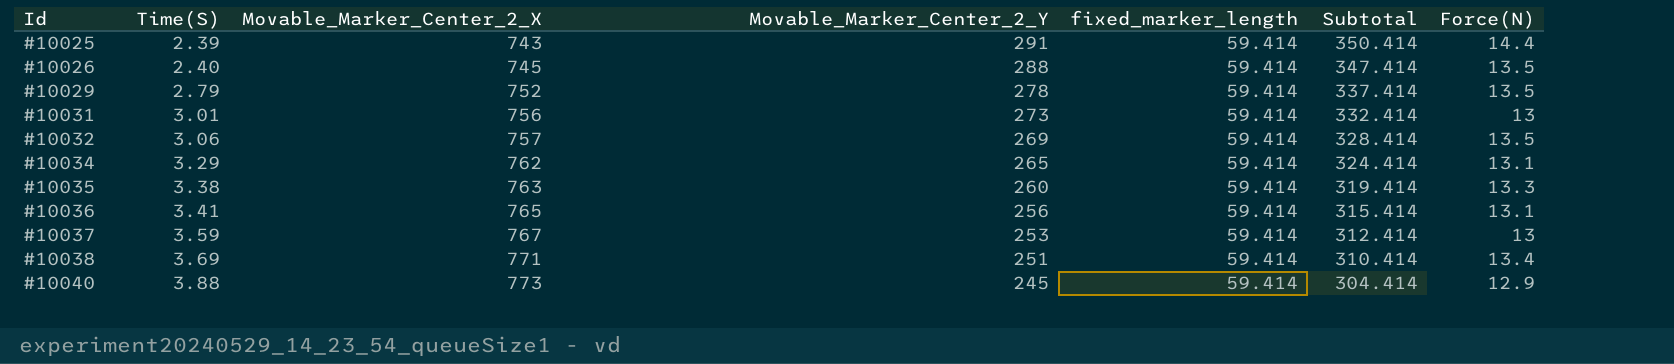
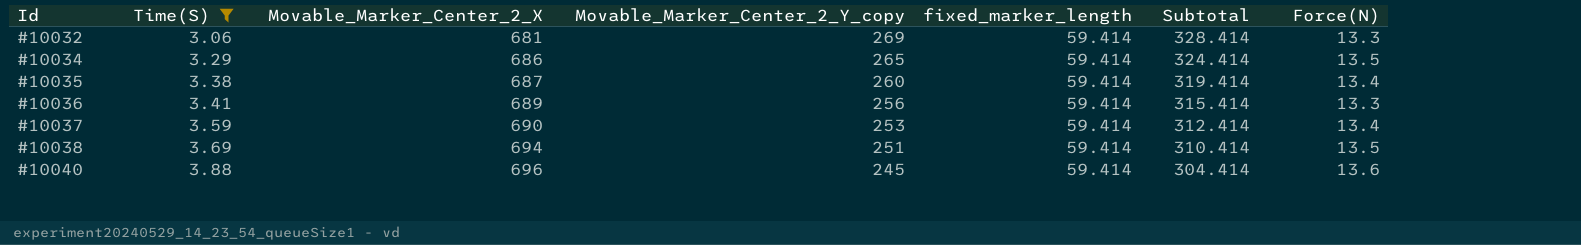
filter: none -> Time(S) >= 3.06
column name: Movable_Marker_Center_2_Y -> Movable_Marker_Center_2_Y_copy
#10032 | Movable_Marker_Center_2_X: 757 -> 681
#10032 | Force(N): 13.5 -> 13.3
#10034 | Movable_Marker_Center_2_X: 762 -> 686
#10034 | Force(N): 13.1 -> 13.5
#10035 | Movable_Marker_Center_2_X: 763 -> 687
#10035 | Force(N): 13.3 -> 13.4
#10036 | Movable_Marker_Center_2_X: 765 -> 689
#10036 | Force(N): 13.1 -> 13.3
#10037 | Movable_Marker_Center_2_X: 767 -> 690
#10037 | Force(N): 13 -> 13.4
#10038 | Movable_Marker_Center_2_X: 771 -> 694
#10038 | Force(N): 13.4 -> 13.5
#10040 | Movable_Marker_Center_2_X: 773 -> 696
#10040 | Force(N): 12.9 -> 13.6

